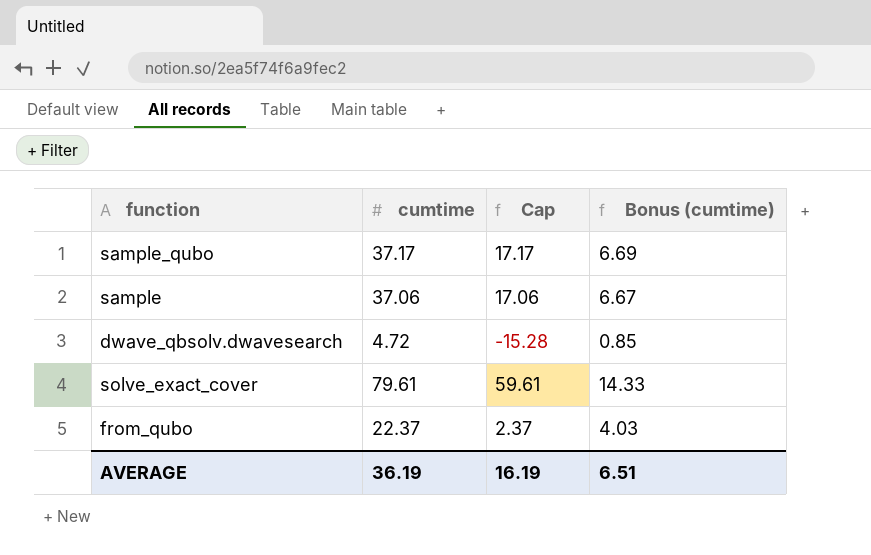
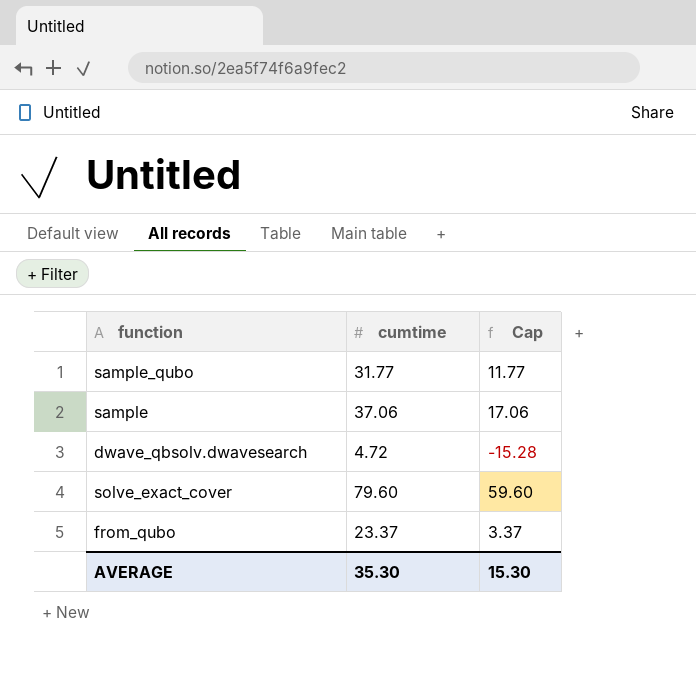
column Bonus (cumtime) | formula: [cumtime] * 0.18 -> none
sample_qubo | cumtime: 37.17 -> 31.77
sample_qubo | Cap: 17.17 -> 11.77
solve_exact_cover | cumtime: 79.61 -> 79.60
solve_exact_cover | Cap: 59.61 -> 59.60
from_qubo | cumtime: 22.37 -> 23.37
from_qubo | Cap: 2.37 -> 3.37
AVERAGE | cumtime: 36.19 -> 35.30
AVERAGE | Cap: 16.19 -> 15.30

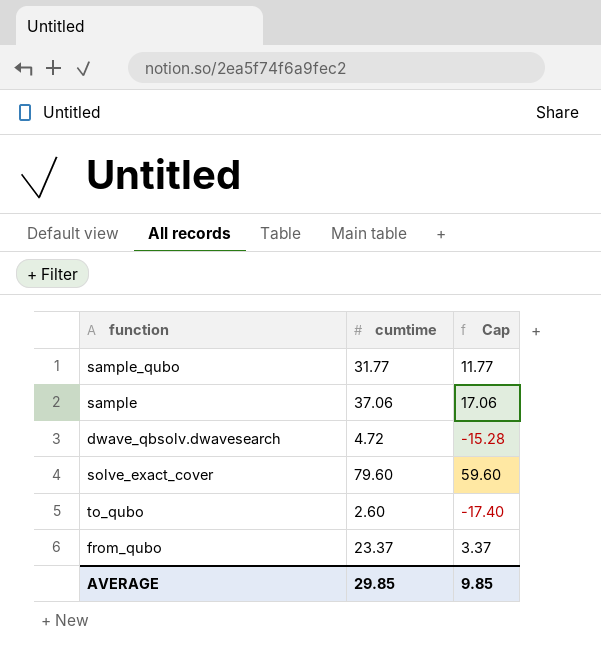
row to_qubo: none -> 2.60 | -17.40
AVERAGE | cumtime: 35.30 -> 29.85
AVERAGE | Cap: 15.30 -> 9.85

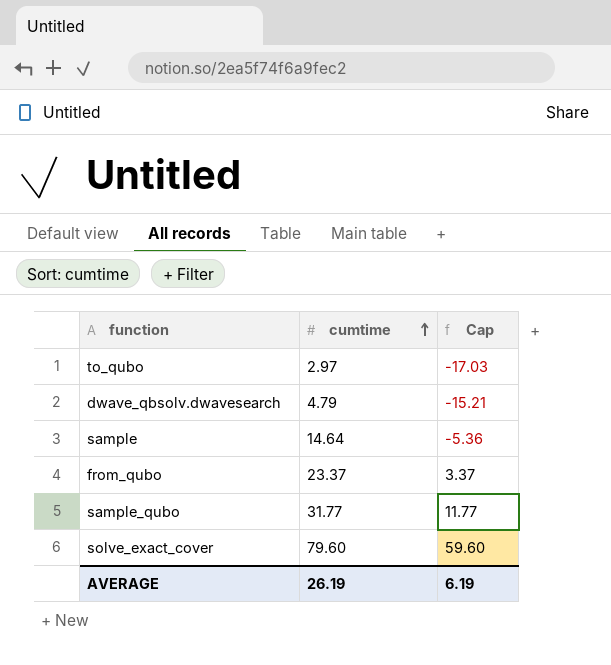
row order: none -> cumtime ascending
to_qubo | cumtime: 2.60 -> 2.97
to_qubo | Cap: -17.40 -> -17.03
dwave_qbsolv.dwavesearch | cumtime: 4.72 -> 4.79
dwave_qbsolv.dwavesearch | Cap: -15.28 -> -15.21
sample | cumtime: 37.06 -> 14.64
sample | Cap: 17.06 -> -5.36
AVERAGE | cumtime: 29.85 -> 26.19
AVERAGE | Cap: 9.85 -> 6.19

